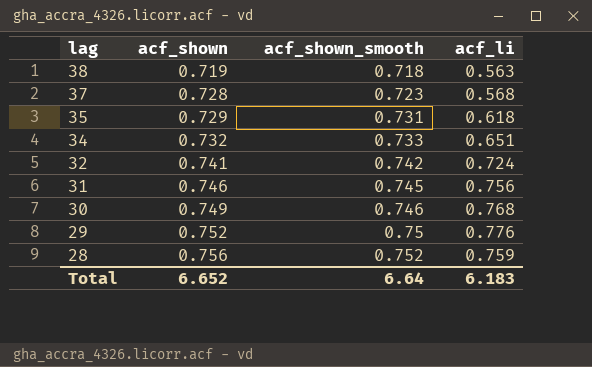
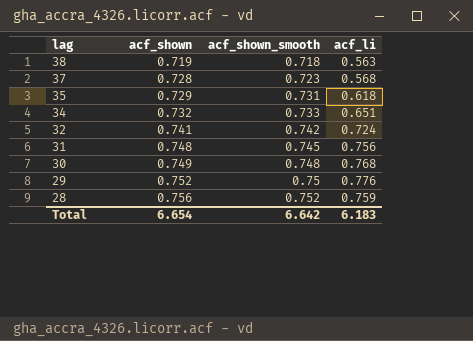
31 | acf_shown: 0.746 -> 0.748
30 | acf_shown_smooth: 0.746 -> 0.748
Total | acf_shown: 6.652 -> 6.654
Total | acf_shown_smooth: 6.64 -> 6.642

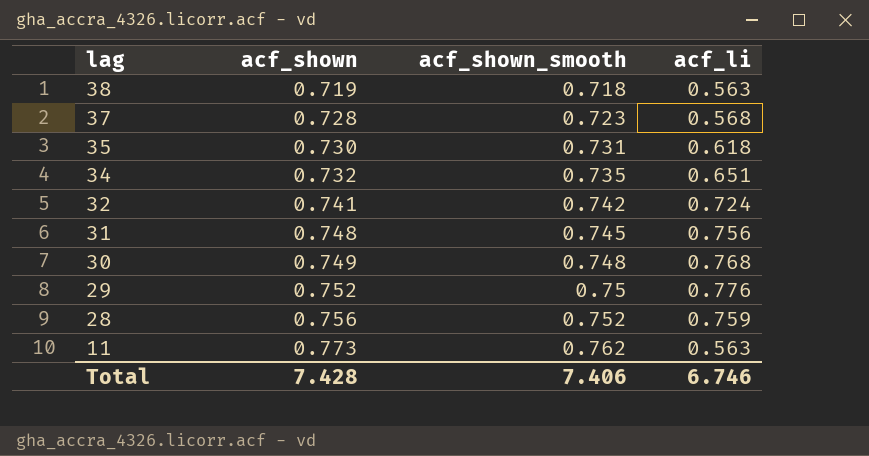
35 | acf_shown: 0.729 -> 0.730
34 | acf_shown_smooth: 0.733 -> 0.735
row 11: none -> 0.773 | 0.762 | 0.563
Total | acf_shown: 6.654 -> 7.428
Total | acf_shown_smooth: 6.642 -> 7.406
Total | acf_li: 6.183 -> 6.746

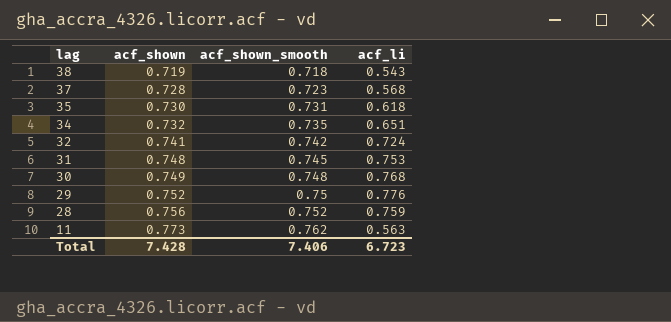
38 | acf_li: 0.563 -> 0.543
31 | acf_li: 0.756 -> 0.753
Total | acf_li: 6.746 -> 6.723

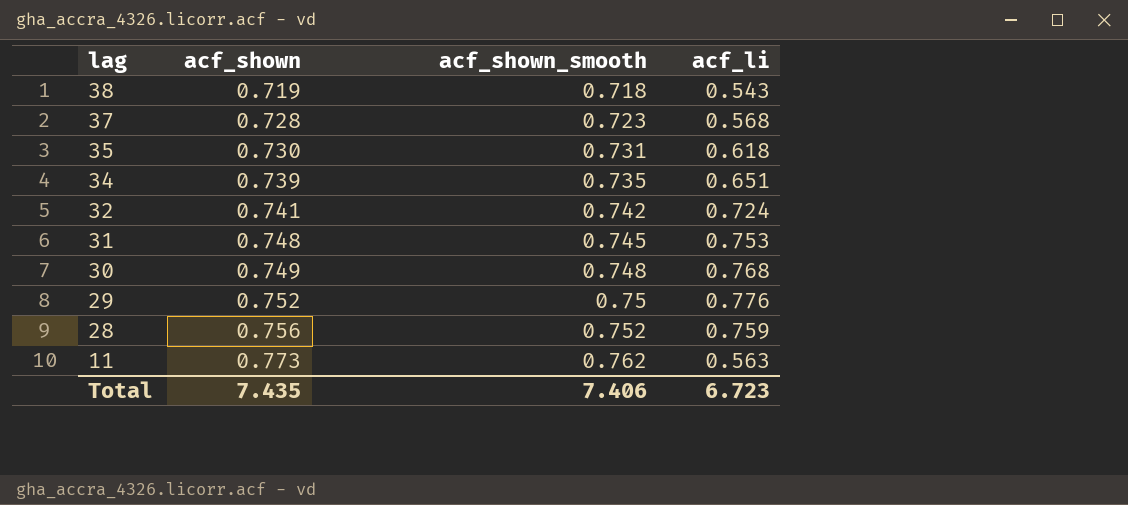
34 | acf_shown: 0.732 -> 0.739
Total | acf_shown: 7.428 -> 7.435

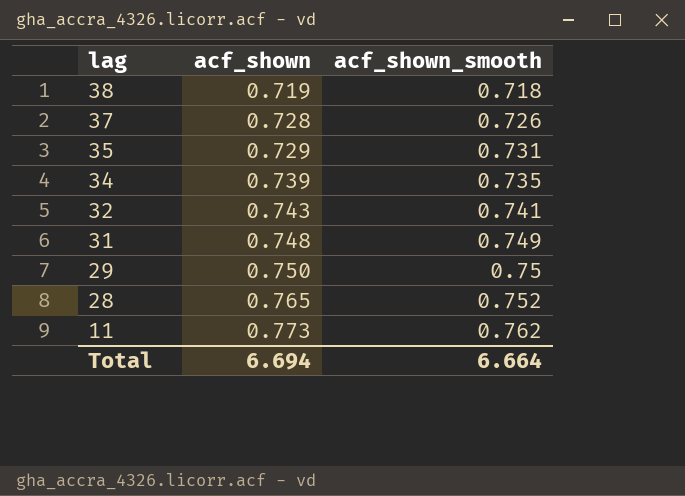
column acf_li | position: 4 -> none
row 30: 0.749 | 0.748 | 0.768 -> none
37 | acf_shown_smooth: 0.723 -> 0.726
35 | acf_shown: 0.730 -> 0.729
32 | acf_shown: 0.741 -> 0.743
32 | acf_shown_smooth: 0.742 -> 0.741
31 | acf_shown_smooth: 0.745 -> 0.749
29 | acf_shown: 0.752 -> 0.750
28 | acf_shown: 0.756 -> 0.765
Total | acf_shown: 7.435 -> 6.694
Total | acf_shown_smooth: 7.406 -> 6.664

